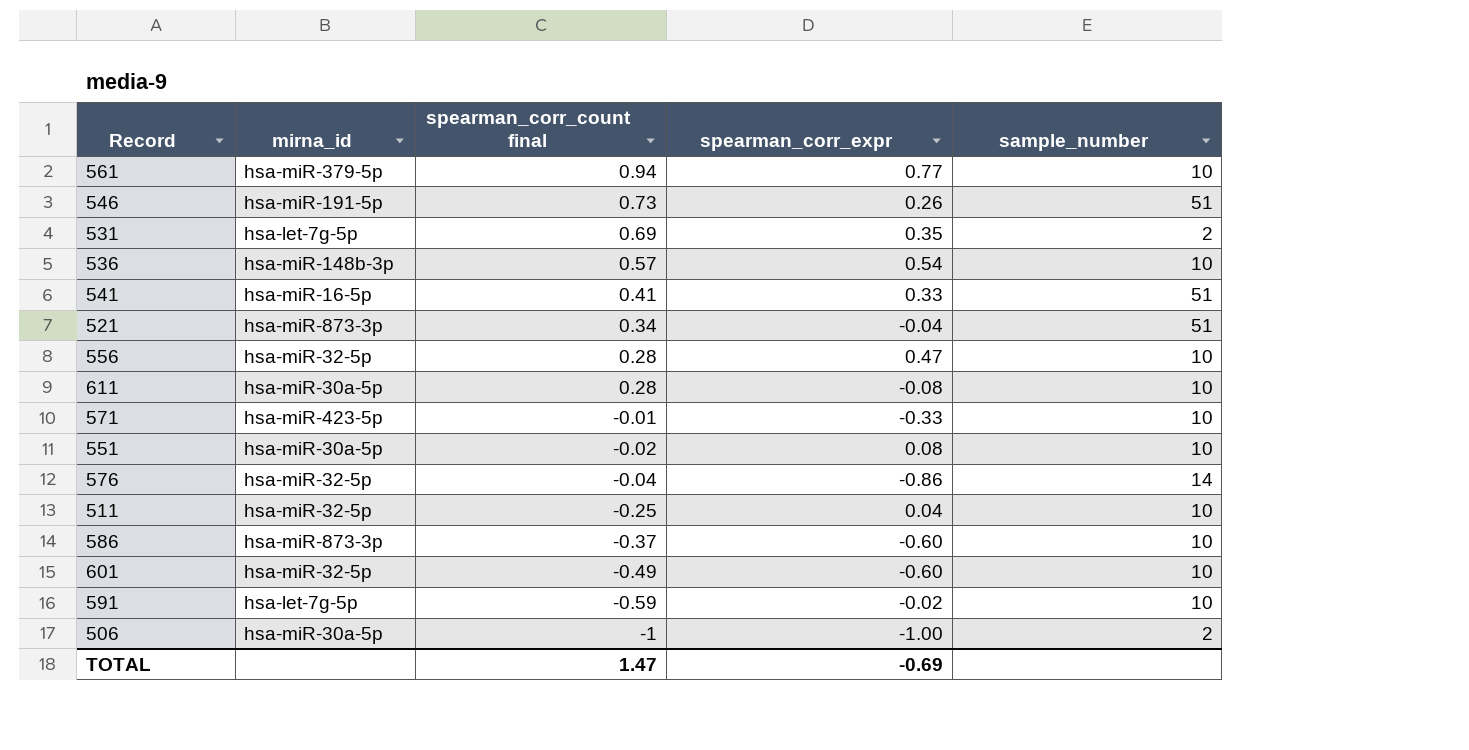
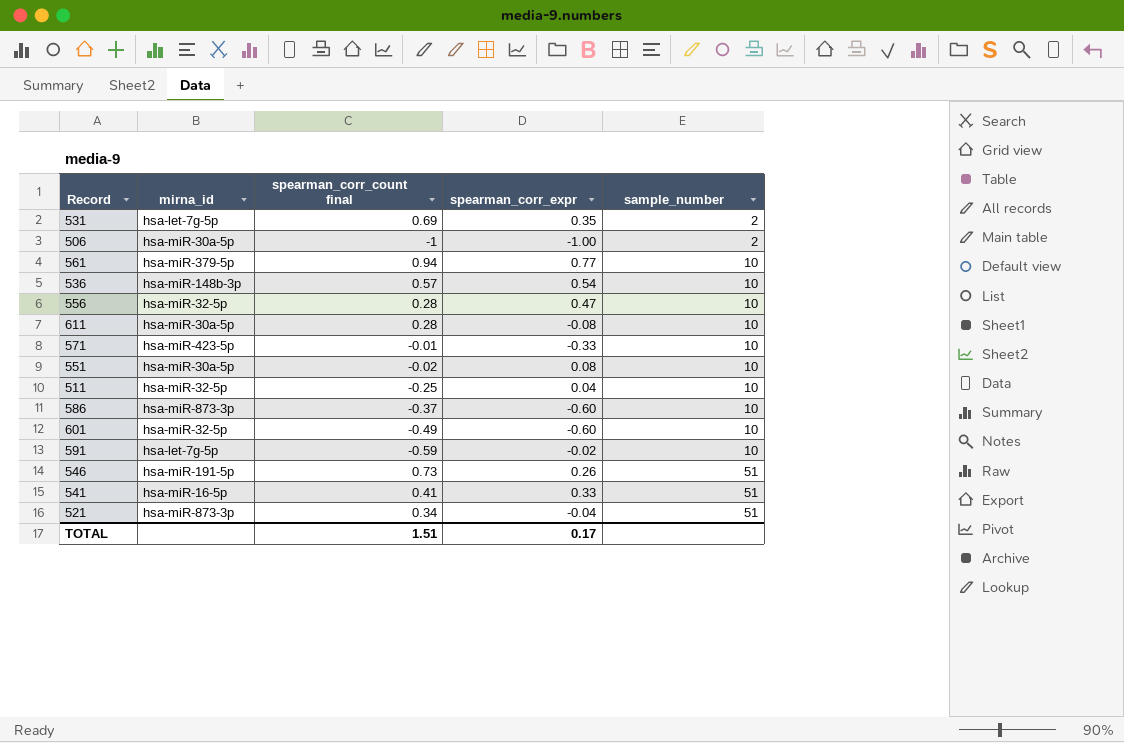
row order: spearman_corr_count final descending -> sample_number ascending
row 576: hsa-miR-32-5p | -0.04 | -0.86 | 14 -> none
TOTAL | spearman_corr_count final: 1.47 -> 1.51
TOTAL | spearman_corr_expr: -0.69 -> 0.17

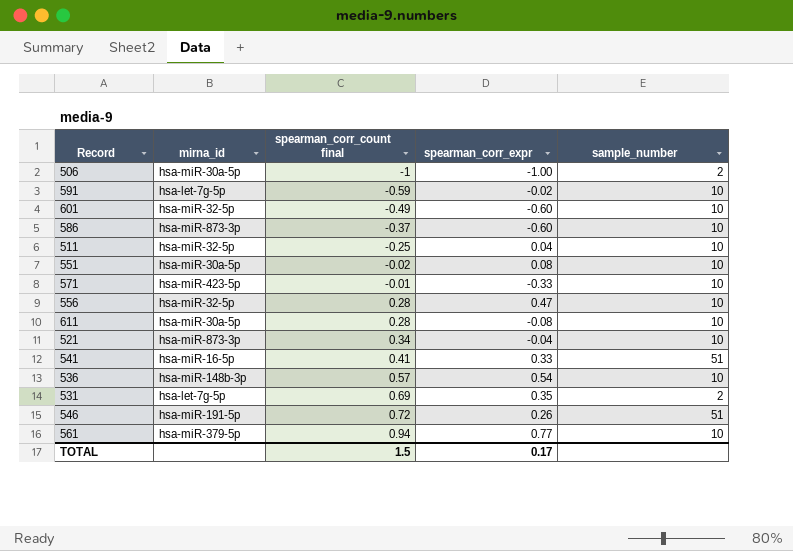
row order: sample_number ascending -> spearman_corr_count final ascending
521 | sample_number: 51 -> 10
546 | spearman_corr_count final: 0.73 -> 0.72
TOTAL | spearman_corr_count final: 1.51 -> 1.5

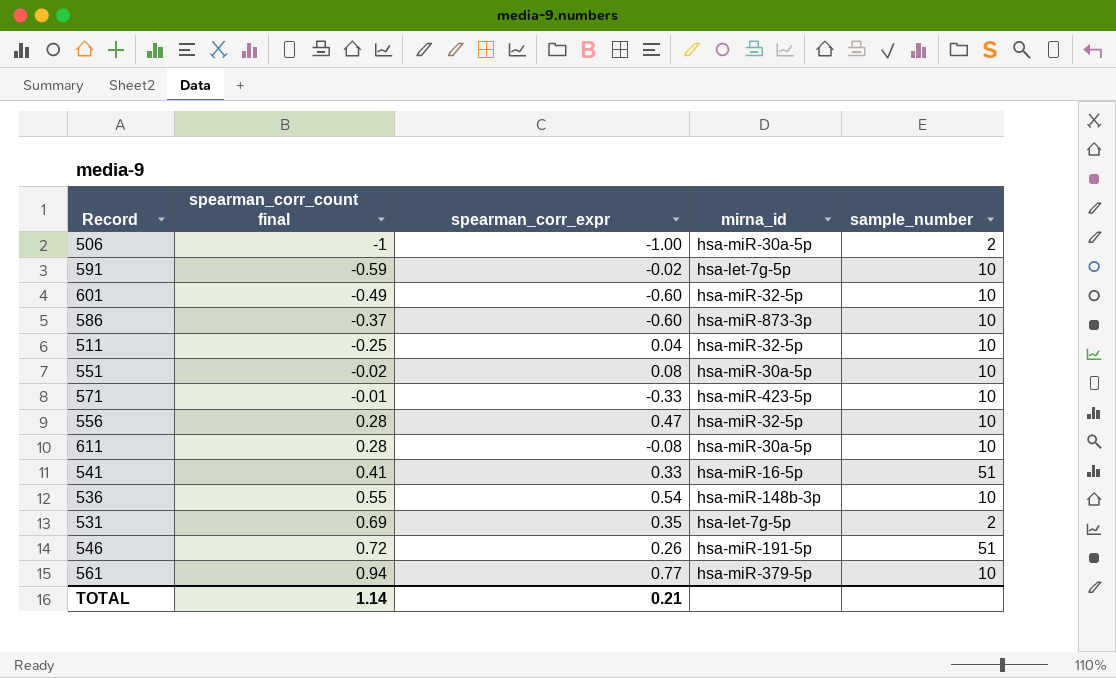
column mirna_id | position: 2 -> 4
row 521: hsa-miR-873-3p | 0.34 | -0.04 | 10 -> none
536 | spearman_corr_count final: 0.57 -> 0.55
TOTAL | spearman_corr_count final: 1.5 -> 1.14
TOTAL | spearman_corr_expr: 0.17 -> 0.21

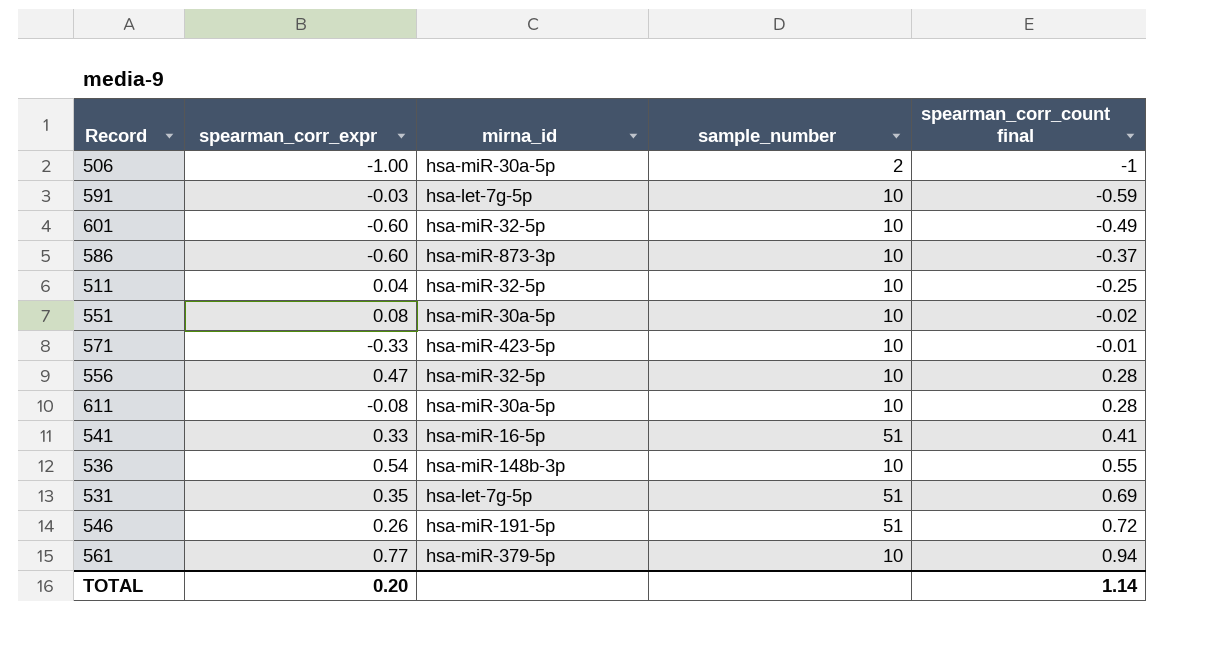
column spearman_corr_count final | position: 2 -> 5
591 | spearman_corr_expr: -0.02 -> -0.03
531 | sample_number: 2 -> 51
TOTAL | spearman_corr_expr: 0.21 -> 0.20

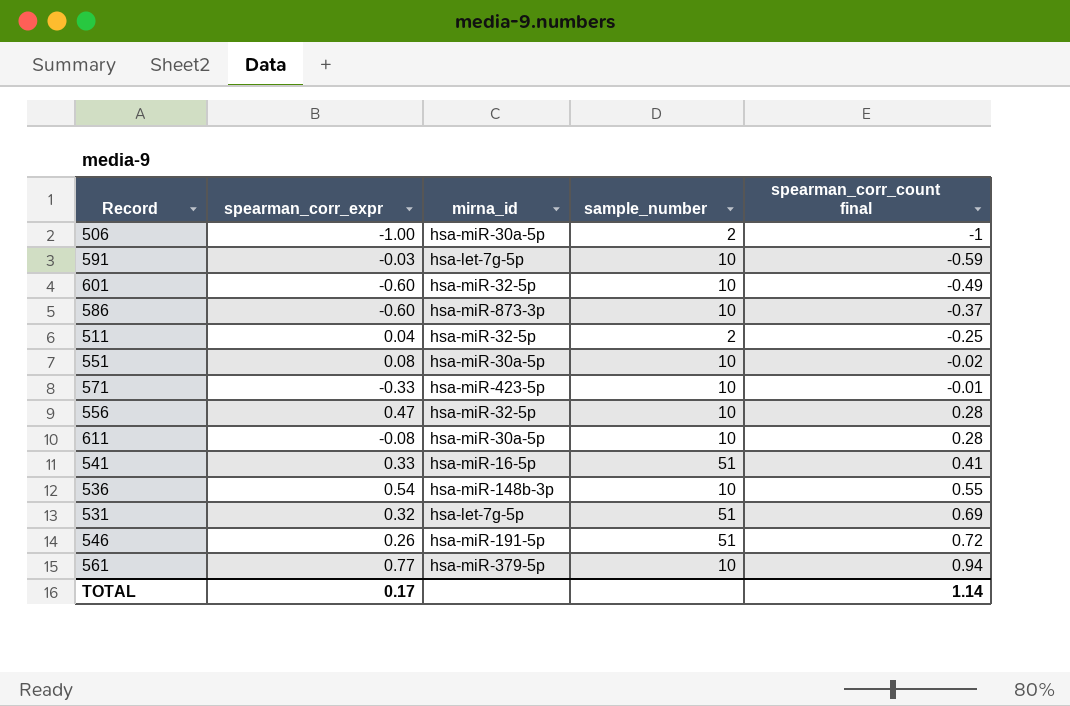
511 | sample_number: 10 -> 2
531 | spearman_corr_expr: 0.35 -> 0.32
TOTAL | spearman_corr_expr: 0.20 -> 0.17

